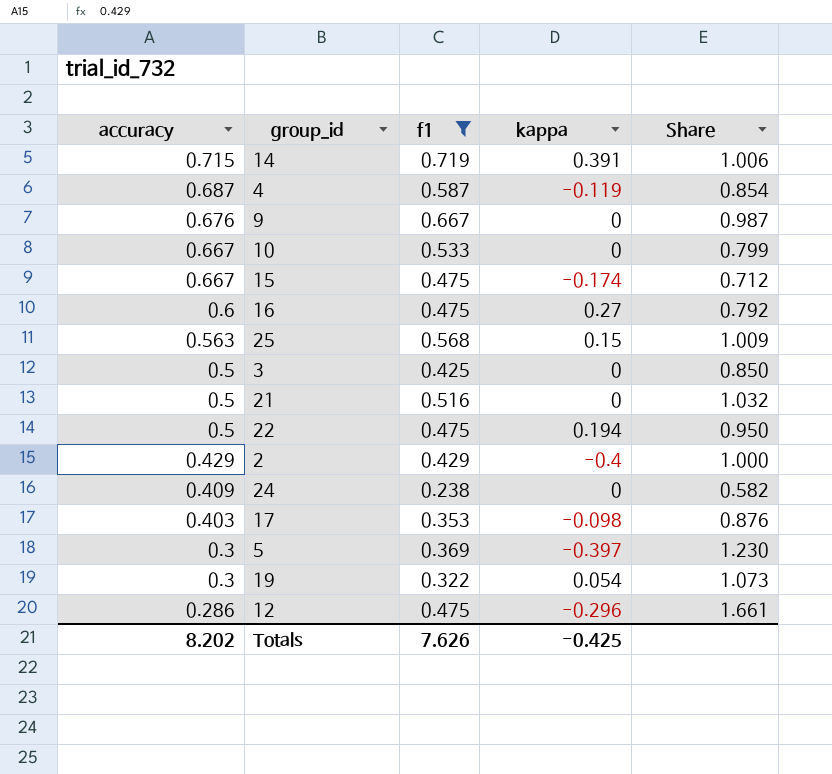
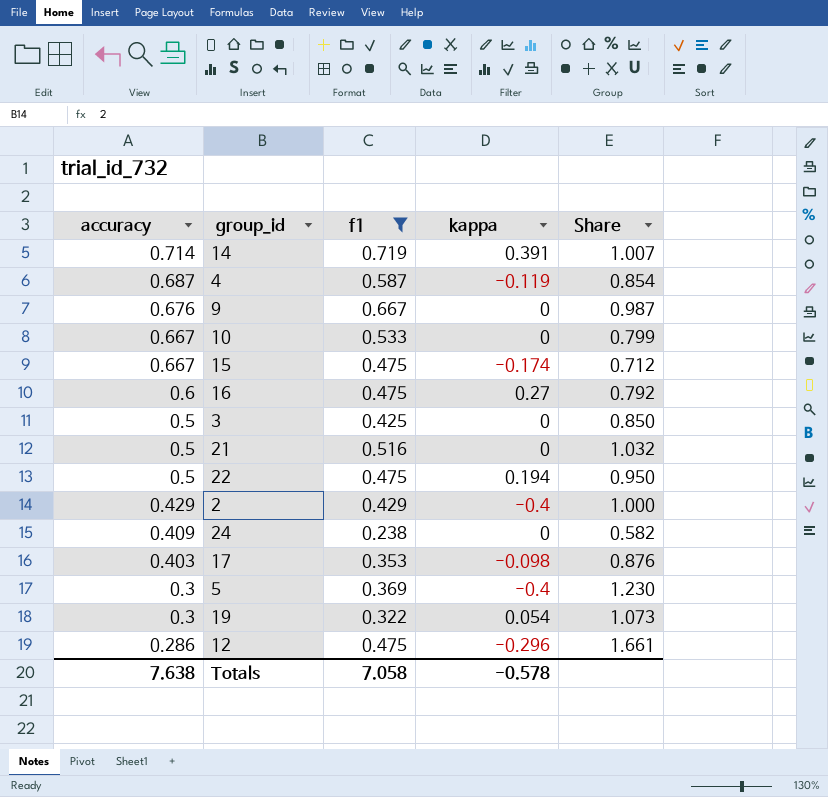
row 25: 0.563 | 0.568 | 0.15 | 1.009 -> none
14 | accuracy: 0.715 -> 0.714
14 | Share: 1.006 -> 1.007
5 | kappa: -0.397 -> -0.4
Totals | accuracy: 8.202 -> 7.638
Totals | f1: 7.626 -> 7.058
Totals | kappa: -0.425 -> -0.578

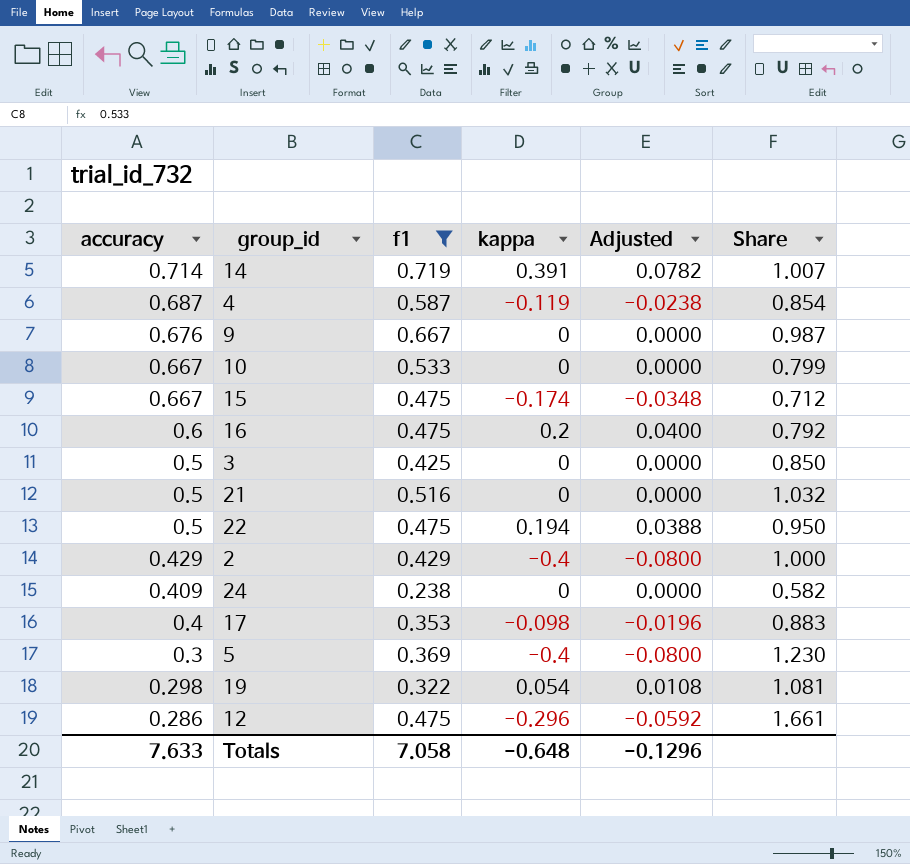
column Adjusted | formula: none -> [kappa] * 0.2
16 | kappa: 0.27 -> 0.2
17 | accuracy: 0.403 -> 0.4
17 | Share: 0.876 -> 0.883
19 | accuracy: 0.3 -> 0.298
19 | Share: 1.073 -> 1.081
Totals | accuracy: 7.638 -> 7.633
Totals | kappa: -0.578 -> -0.648

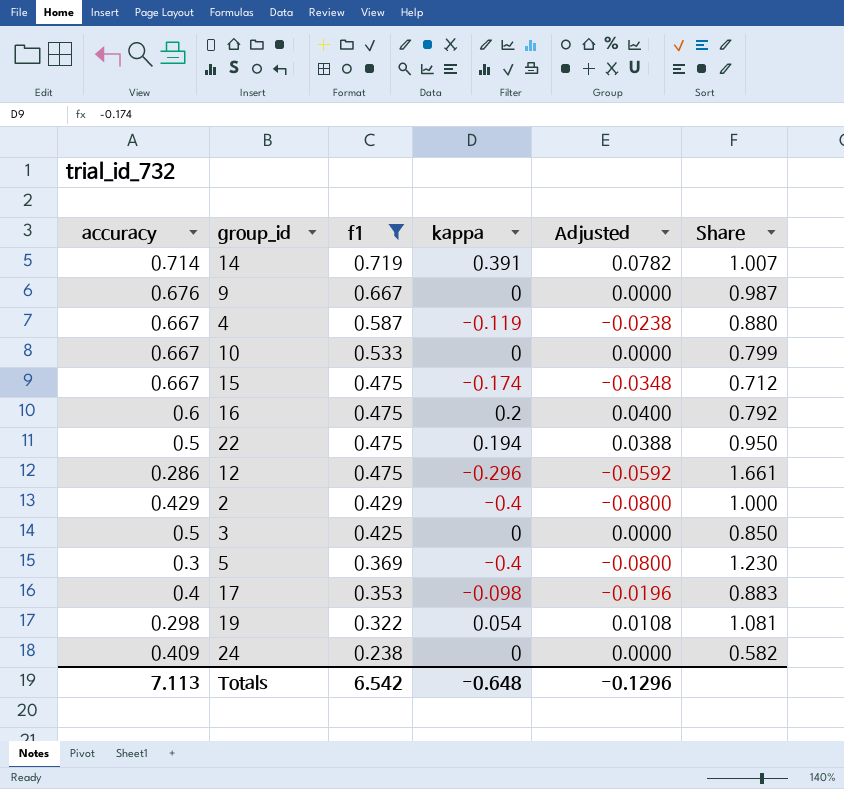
row order: accuracy descending -> f1 descending
row 21: 0.5 | 0.516 | 0 | 0.0000 | 1.032 -> none
4 | accuracy: 0.687 -> 0.667
4 | Share: 0.854 -> 0.880
Totals | accuracy: 7.633 -> 7.113
Totals | f1: 7.058 -> 6.542

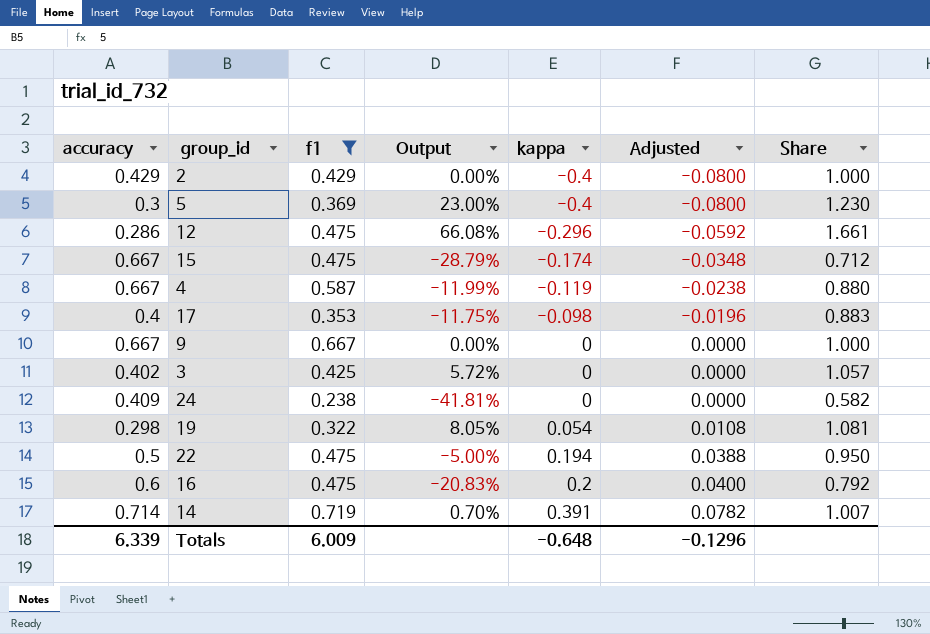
row order: f1 descending -> kappa ascending
column Output | formula: none -> ([f1] - [accuracy]) / [accuracy]
row 10: 0.667 | 0.533 | 0 | 0.0000 | 0.799 -> none
9 | accuracy: 0.676 -> 0.667
9 | Share: 0.987 -> 1.000
3 | accuracy: 0.5 -> 0.402
3 | Share: 0.850 -> 1.057
Totals | accuracy: 7.113 -> 6.339
Totals | f1: 6.542 -> 6.009

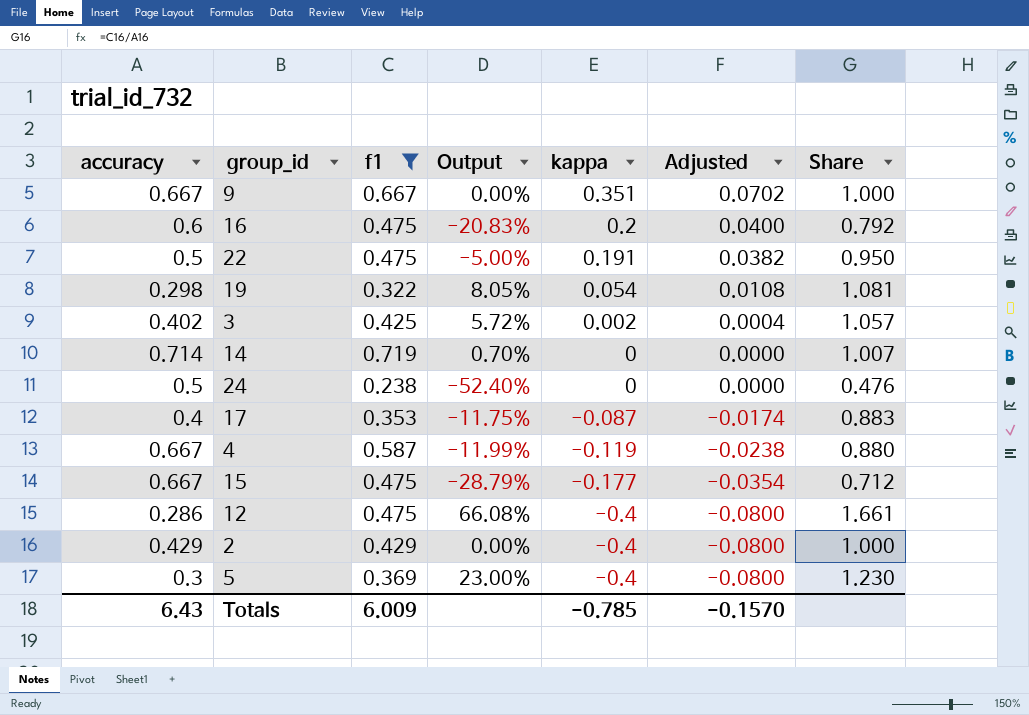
row order: kappa ascending -> kappa descending
9 | kappa: 0 -> 0.351
9 | Adjusted: 0.0000 -> 0.0702
22 | kappa: 0.194 -> 0.191
22 | Adjusted: 0.0388 -> 0.0382
3 | kappa: 0 -> 0.002
3 | Adjusted: 0.0000 -> 0.0004
14 | kappa: 0.391 -> 0
14 | Adjusted: 0.0782 -> 0.0000
24 | accuracy: 0.409 -> 0.5
24 | Output: -41.81% -> -52.40%
24 | Share: 0.582 -> 0.476
17 | kappa: -0.098 -> -0.087
17 | Adjusted: -0.0196 -> -0.0174
15 | kappa: -0.174 -> -0.177
15 | Adjusted: -0.0348 -> -0.0354
12 | kappa: -0.296 -> -0.4
12 | Adjusted: -0.0592 -> -0.0800
Totals | accuracy: 6.339 -> 6.43
Totals | kappa: -0.648 -> -0.785
Totals | Adjusted: -0.1296 -> -0.1570

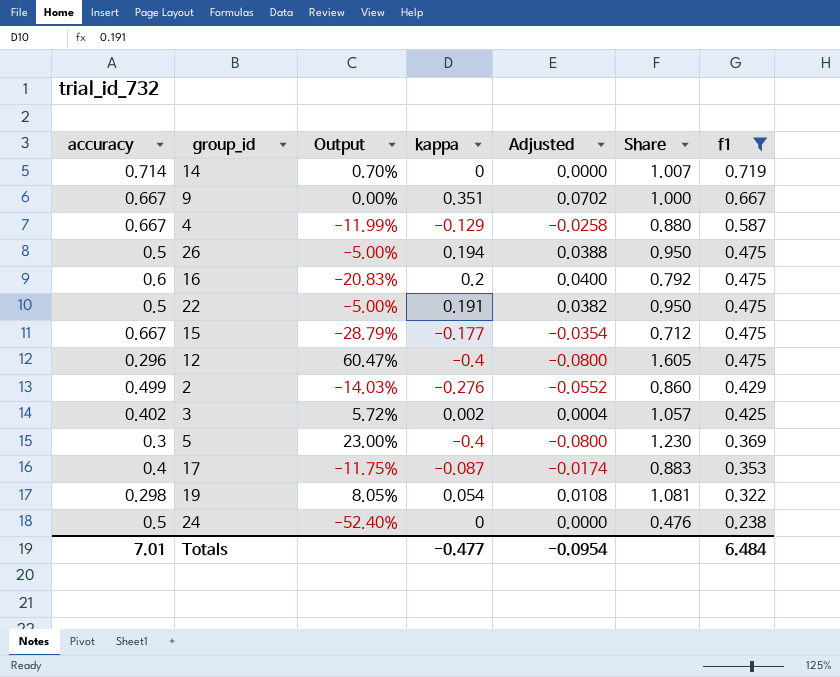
row order: kappa descending -> f1 descending
column f1 | position: 3 -> 7
4 | kappa: -0.119 -> -0.129
4 | Adjusted: -0.0238 -> -0.0258
row 26: none -> 0.5 | -5.00% | 0.194 | 0.0388 | 0.950 | 0.475
12 | accuracy: 0.286 -> 0.296
12 | Output: 66.08% -> 60.47%
12 | Share: 1.661 -> 1.605
2 | accuracy: 0.429 -> 0.499
2 | Output: 0.00% -> -14.03%
2 | kappa: -0.4 -> -0.276
2 | Adjusted: -0.0800 -> -0.0552
2 | Share: 1.000 -> 0.860
Totals | accuracy: 6.43 -> 7.01
Totals | kappa: -0.785 -> -0.477
Totals | Adjusted: -0.1570 -> -0.0954
Totals | f1: 6.009 -> 6.484

